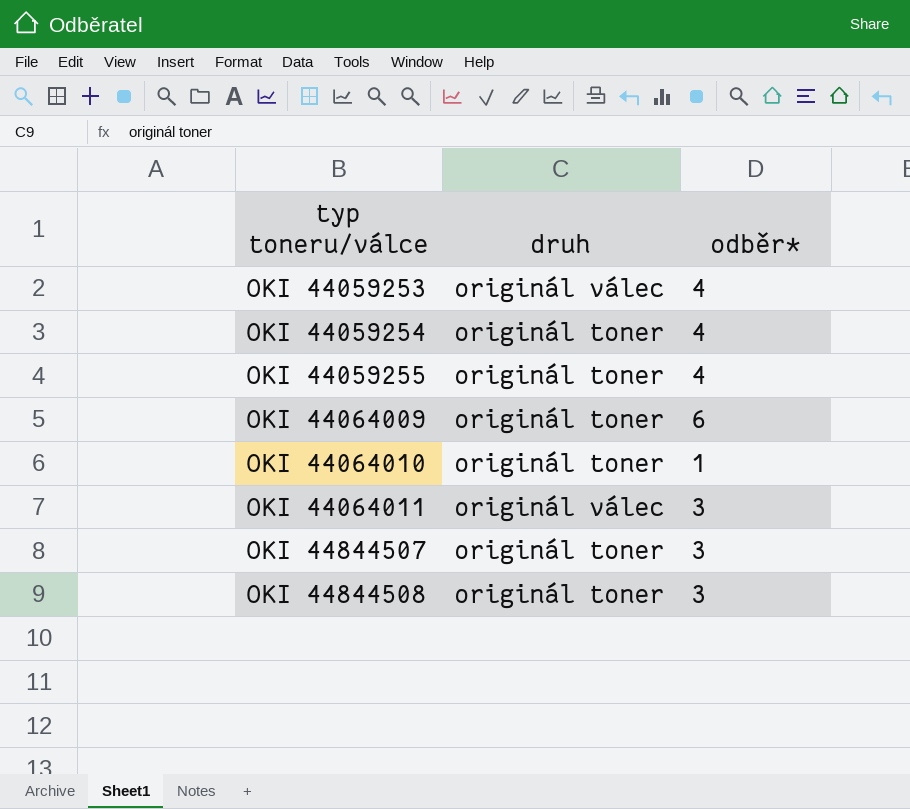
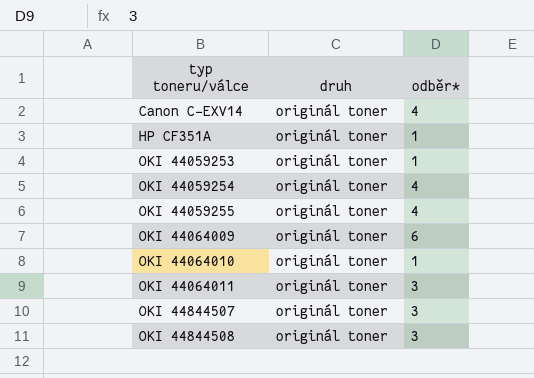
row Canon C-EXV14: none -> originál toner | 4
row HP CF351A: none -> originál toner | 1
OKI 44059253 | druh: originál válec -> originál toner
OKI 44059253 | odběr*: 4 -> 1
OKI 44064011 | druh: originál válec -> originál toner

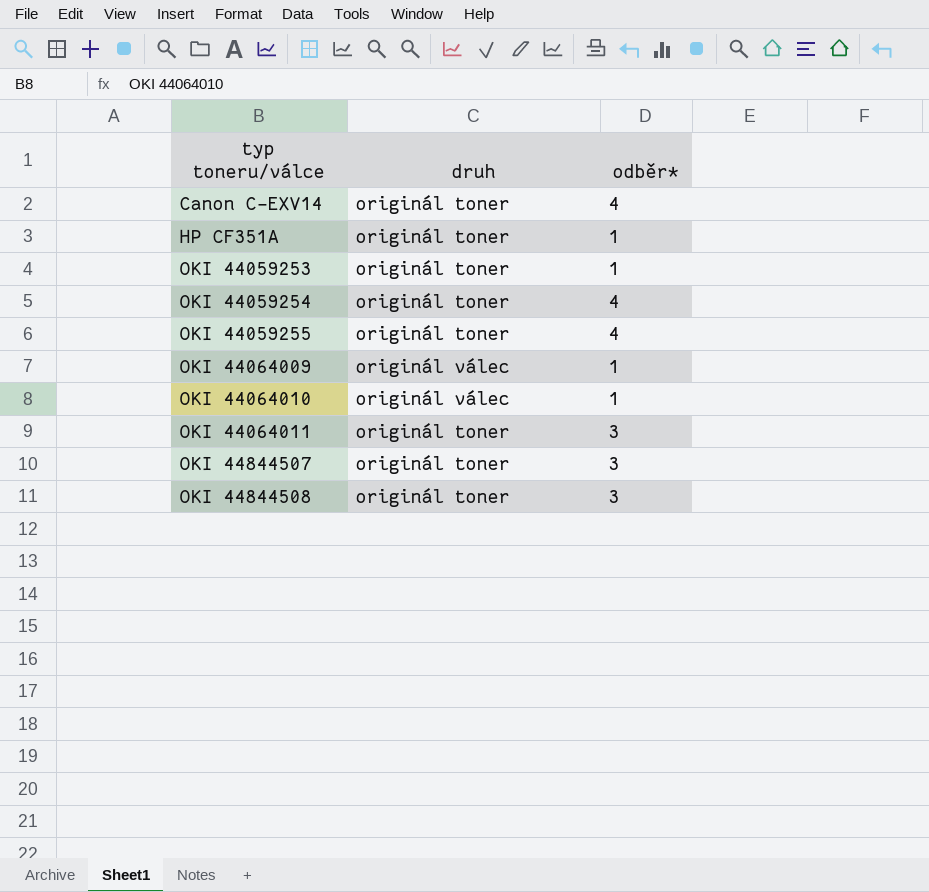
OKI 44064009 | druh: originál toner -> originál válec
OKI 44064009 | odběr*: 6 -> 1
OKI 44064010 | druh: originál toner -> originál válec

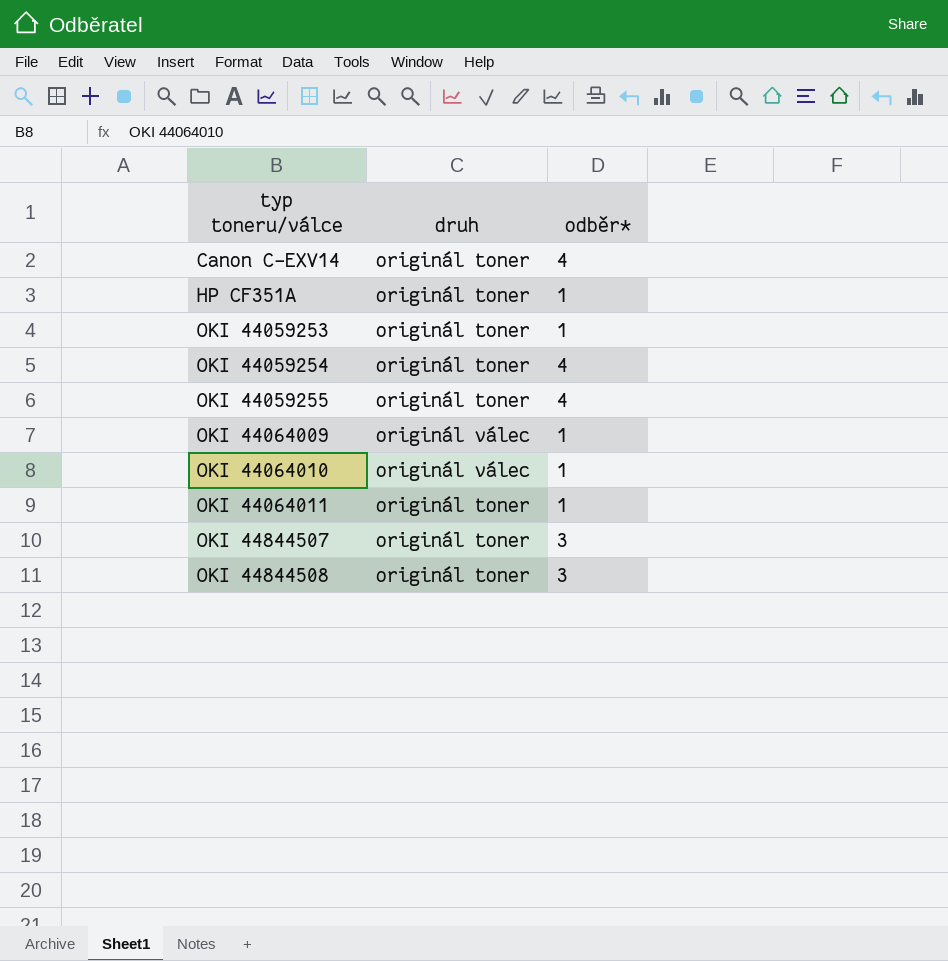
OKI 44064011 | odběr*: 3 -> 1

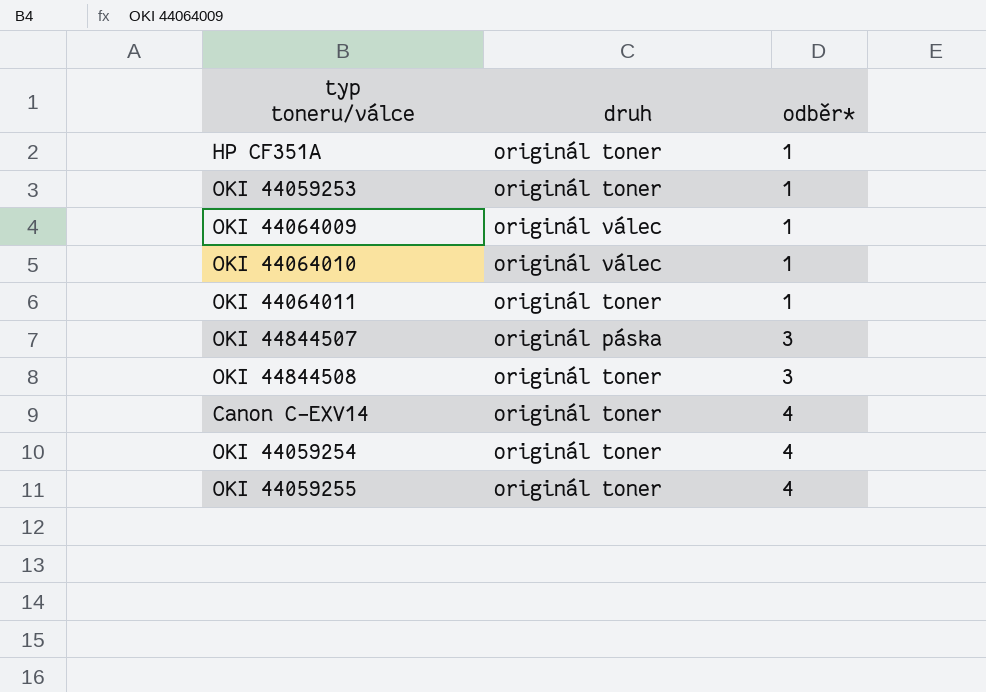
row order: typ toneru/válce ascending -> odběr* ascending
OKI 44844507 | druh: originál toner -> originál páska

